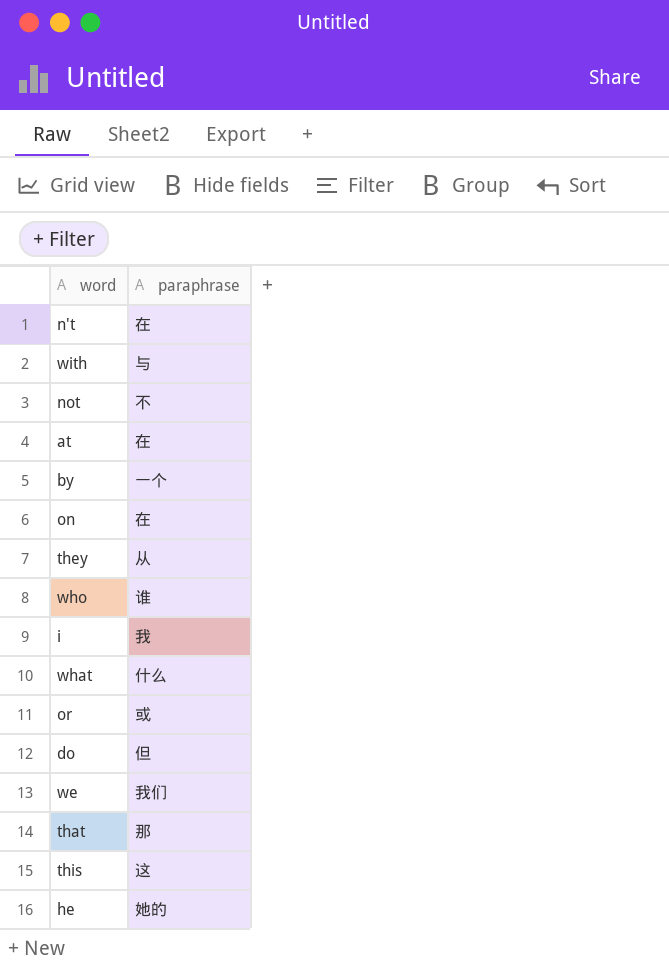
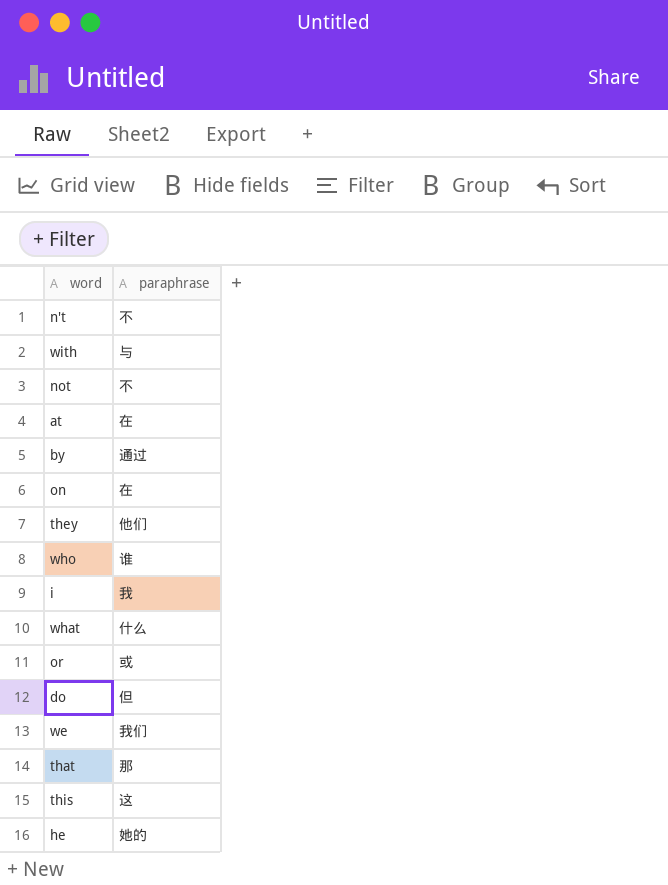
n't | paraphrase: 在 -> 不
by | paraphrase: 一个 -> 通过
they | paraphrase: 从 -> 他们

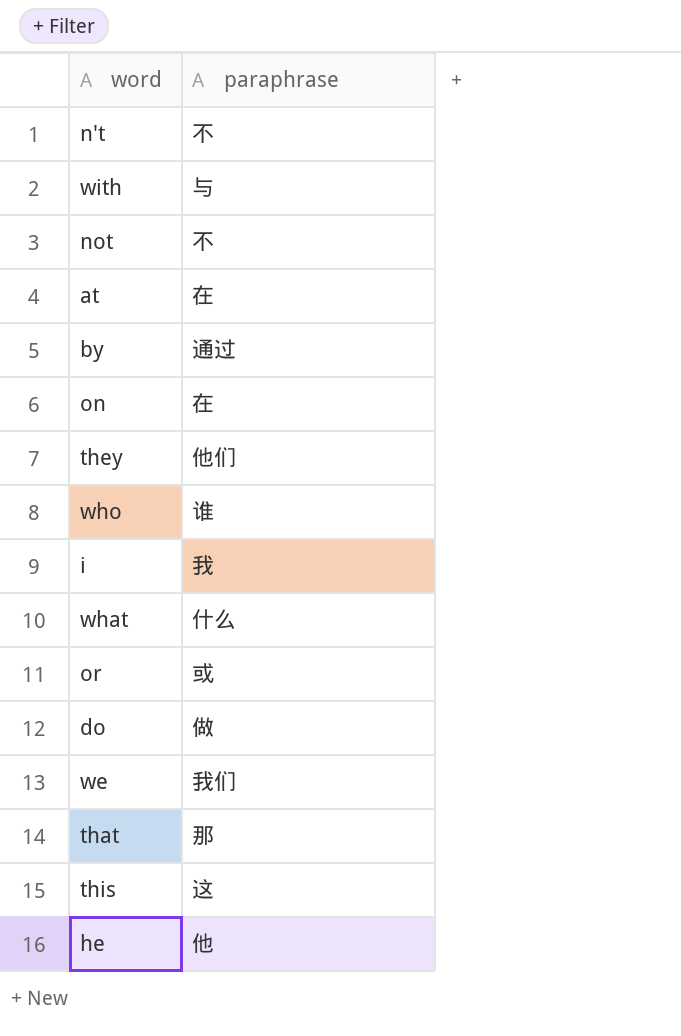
do | paraphrase: 但 -> 做
he | paraphrase: 她的 -> 他

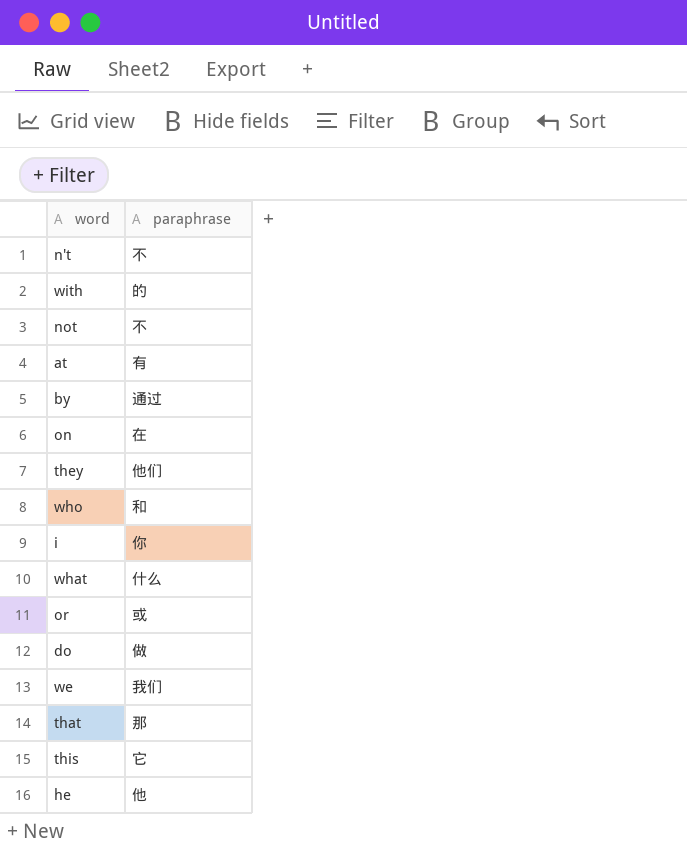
with | paraphrase: 与 -> 的
at | paraphrase: 在 -> 有
who | paraphrase: 谁 -> 和
i | paraphrase: 我 -> 你
this | paraphrase: 这 -> 它

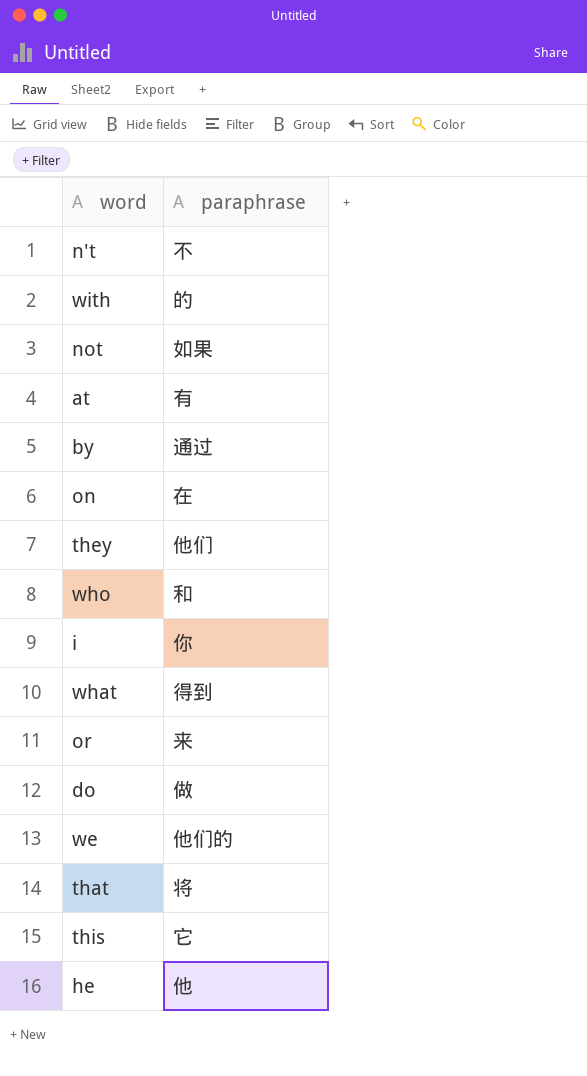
not | paraphrase: 不 -> 如果
what | paraphrase: 什么 -> 得到
or | paraphrase: 或 -> 来
we | paraphrase: 我们 -> 他们的
that | paraphrase: 那 -> 将

